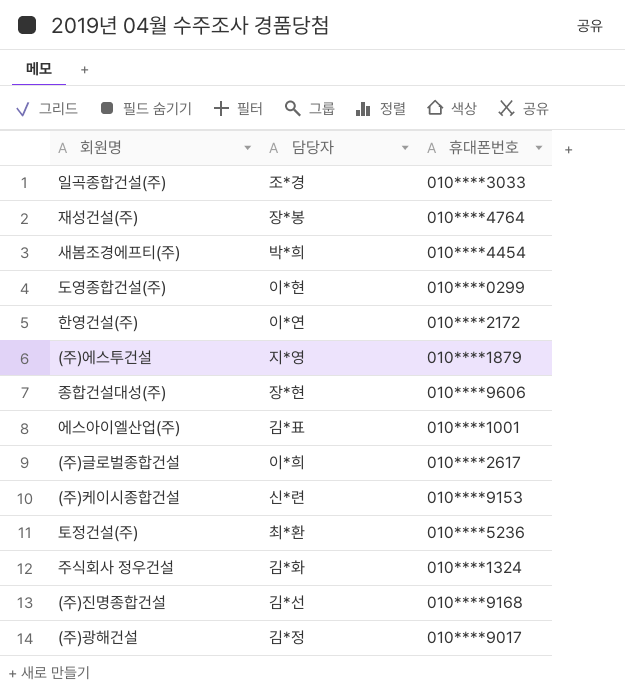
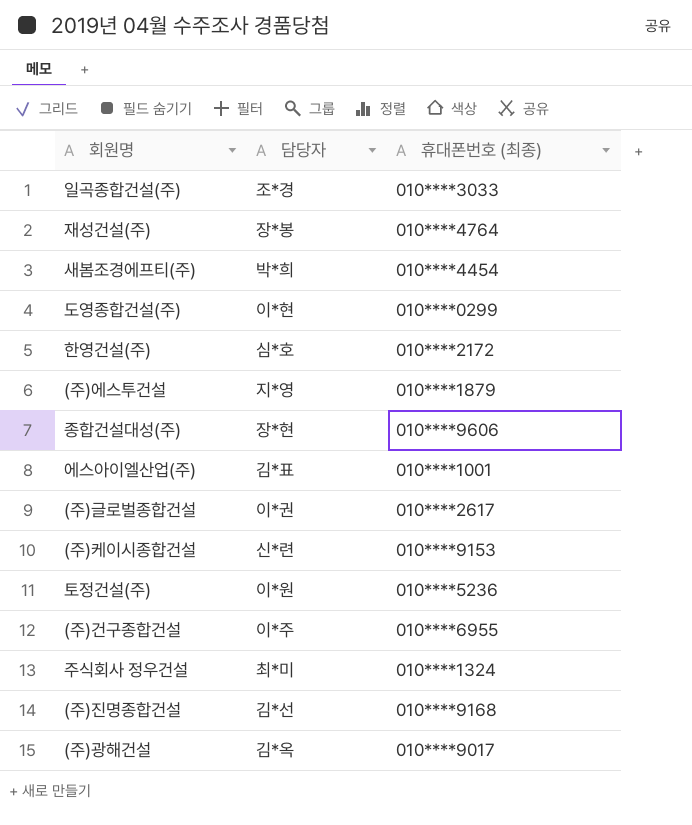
column name: 휴대폰번호 -> 휴대폰번호 (최종)
한영건설(주) | 담당자: 이*연 -> 심*호
(주)글로벌종합건설 | 담당자: 이*희 -> 이*권
토정건설(주) | 담당자: 최*환 -> 이*원
row (주)건구종합건설: none -> 이*주 | 010****6955
주식회사 정우건설 | 담당자: 김*화 -> 최*미
(주)광해건설 | 담당자: 김*정 -> 김*옥

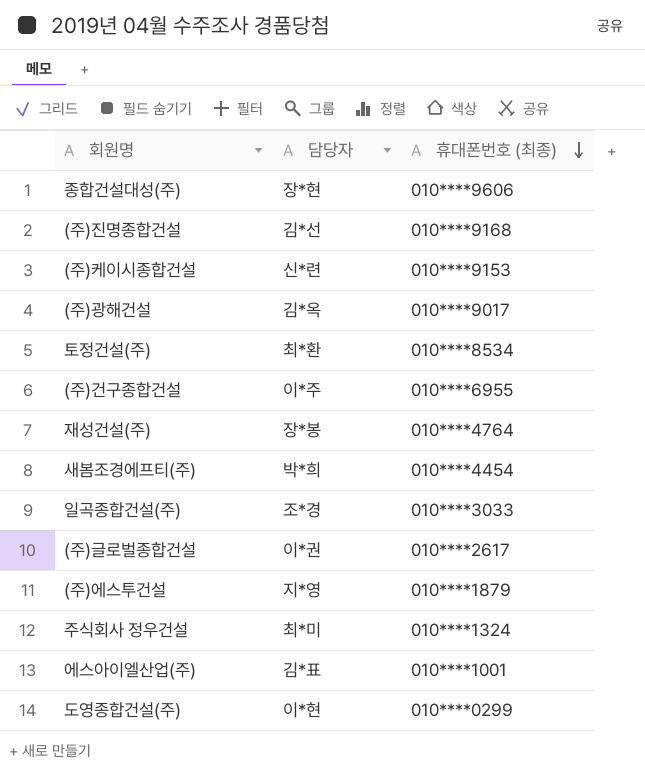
row order: none -> 휴대폰번호 (최종) descending
row 한영건설(주): 심*호 | 010****2172 -> none
토정건설(주) | 담당자: 이*원 -> 최*환
토정건설(주) | 휴대폰번호 (최종): 010****5236 -> 010****8534

